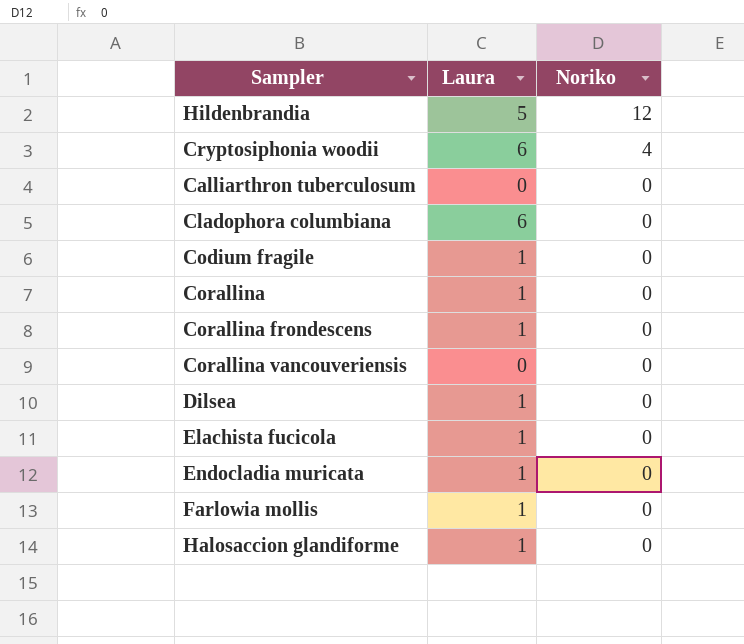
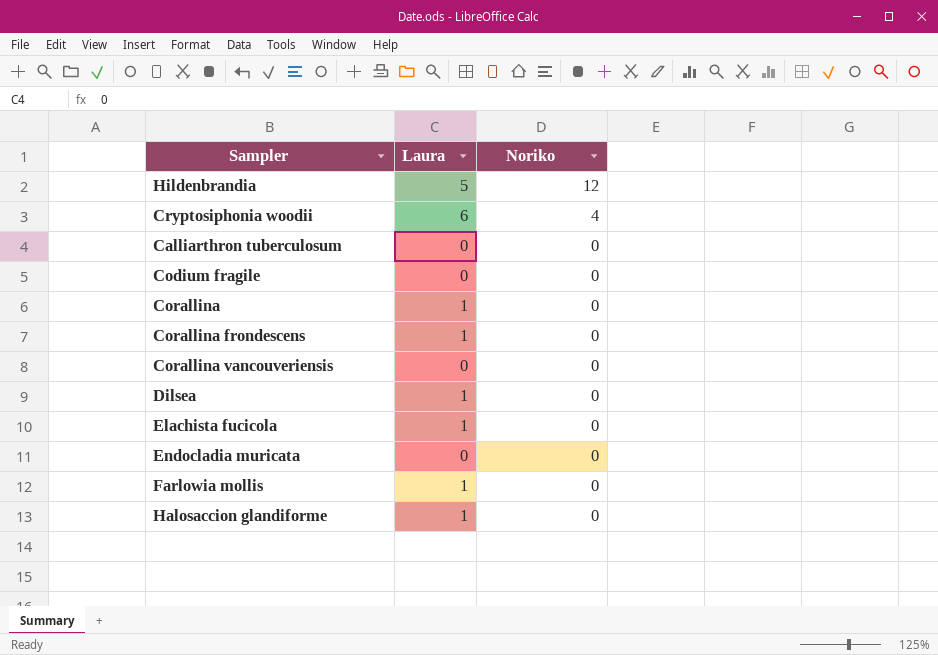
row Cladophora columbiana: 6 | 0 -> none
Codium fragile | Laura: 1 -> 0
Endocladia muricata | Laura: 1 -> 0

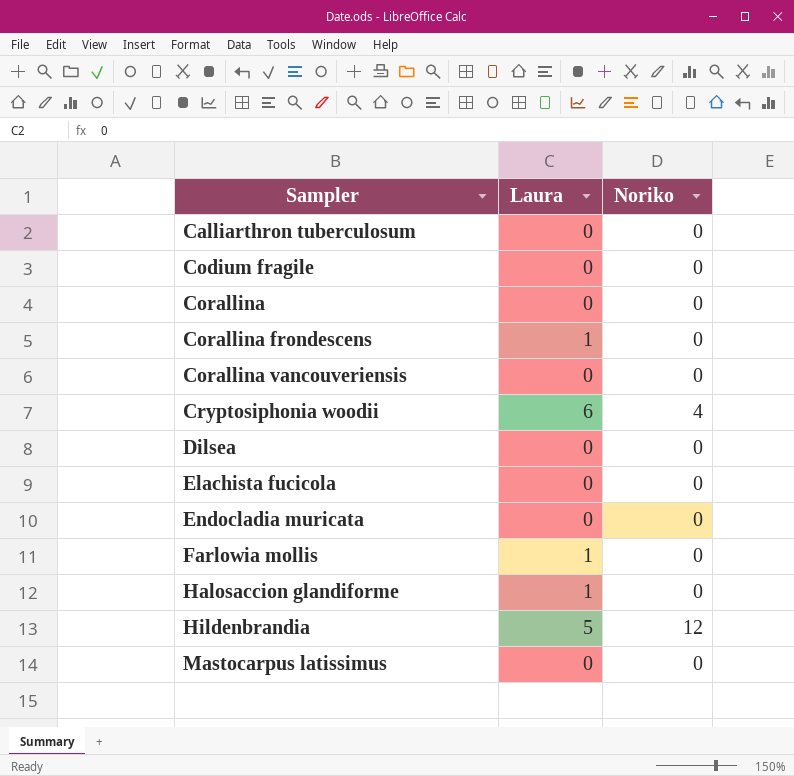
row order: Noriko descending -> Sampler ascending
Corallina | Laura: 1 -> 0
Dilsea | Laura: 1 -> 0
Elachista fucicola | Laura: 1 -> 0
row Mastocarpus latissimus: none -> 0 | 0

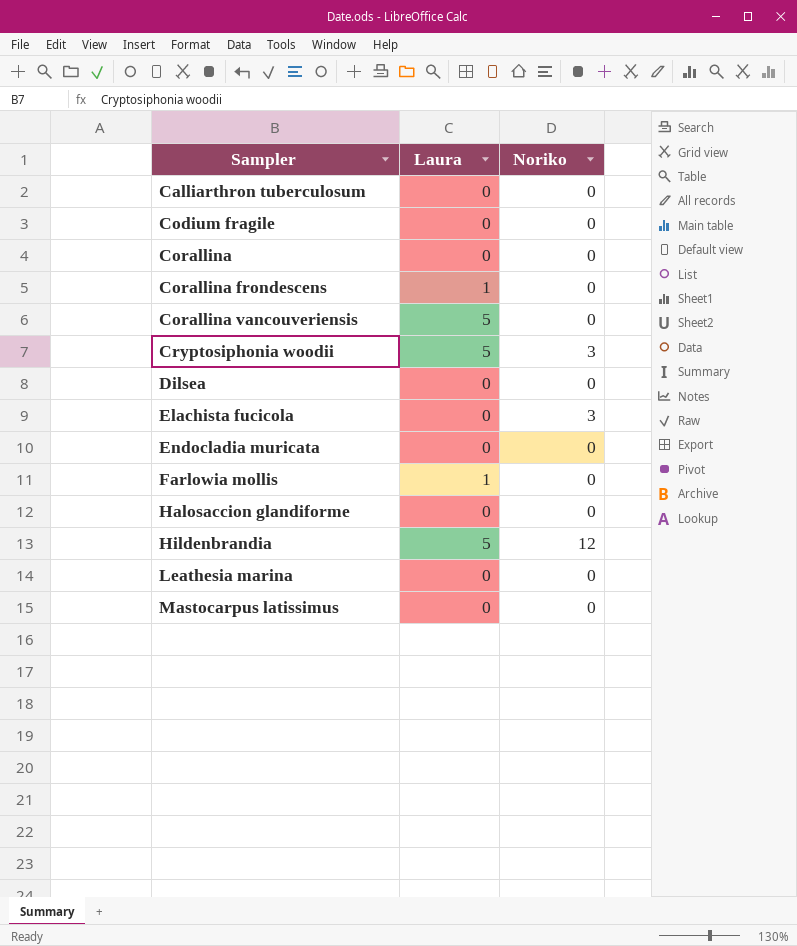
Corallina vancouveriensis | Laura: 0 -> 5
Cryptosiphonia woodii | Laura: 6 -> 5
Cryptosiphonia woodii | Noriko: 4 -> 3
Elachista fucicola | Noriko: 0 -> 3
Halosaccion glandiforme | Laura: 1 -> 0
row Leathesia marina: none -> 0 | 0

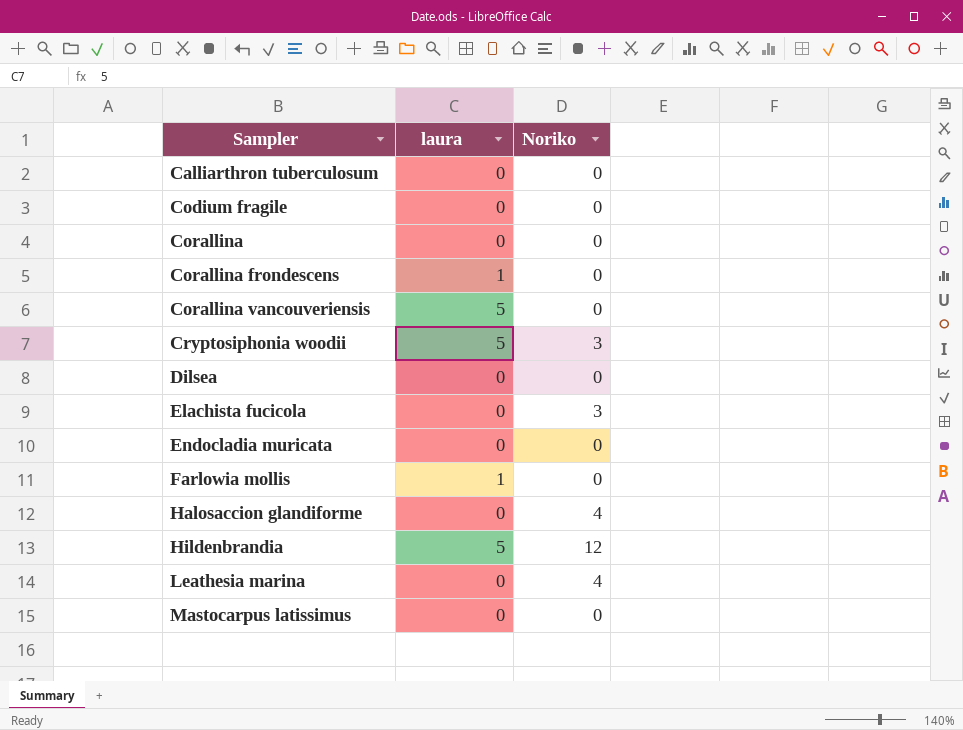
column name: Laura -> laura
Halosaccion glandiforme | Noriko: 0 -> 4
Leathesia marina | Noriko: 0 -> 4

